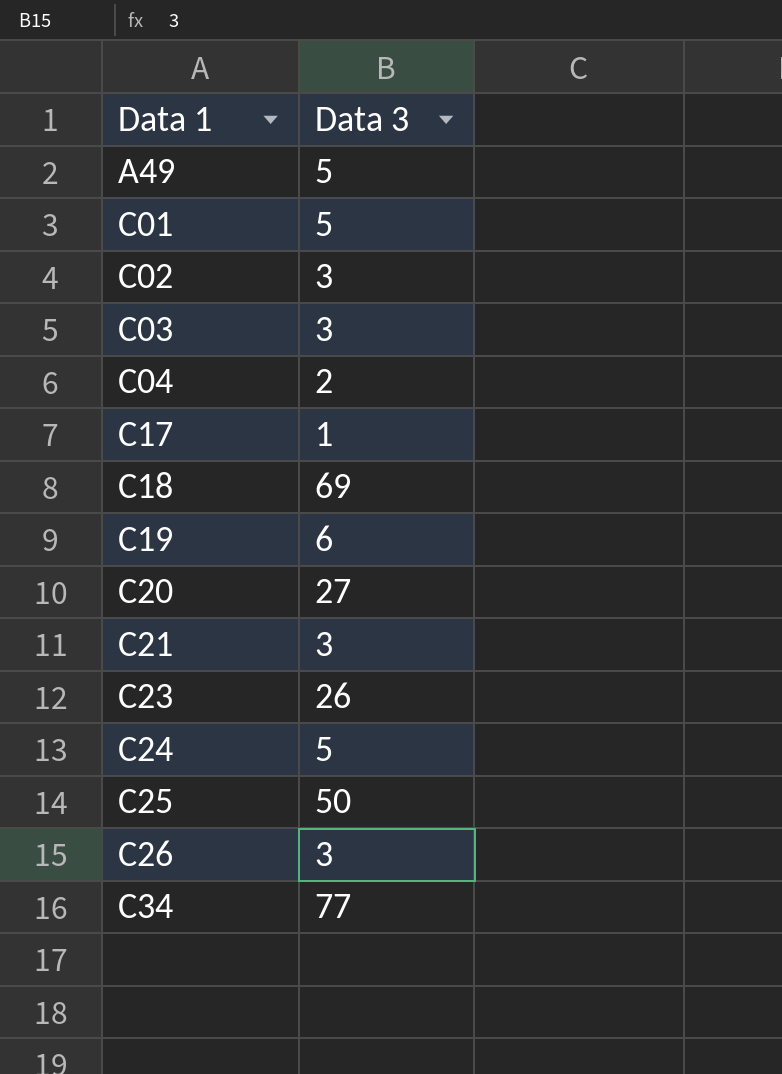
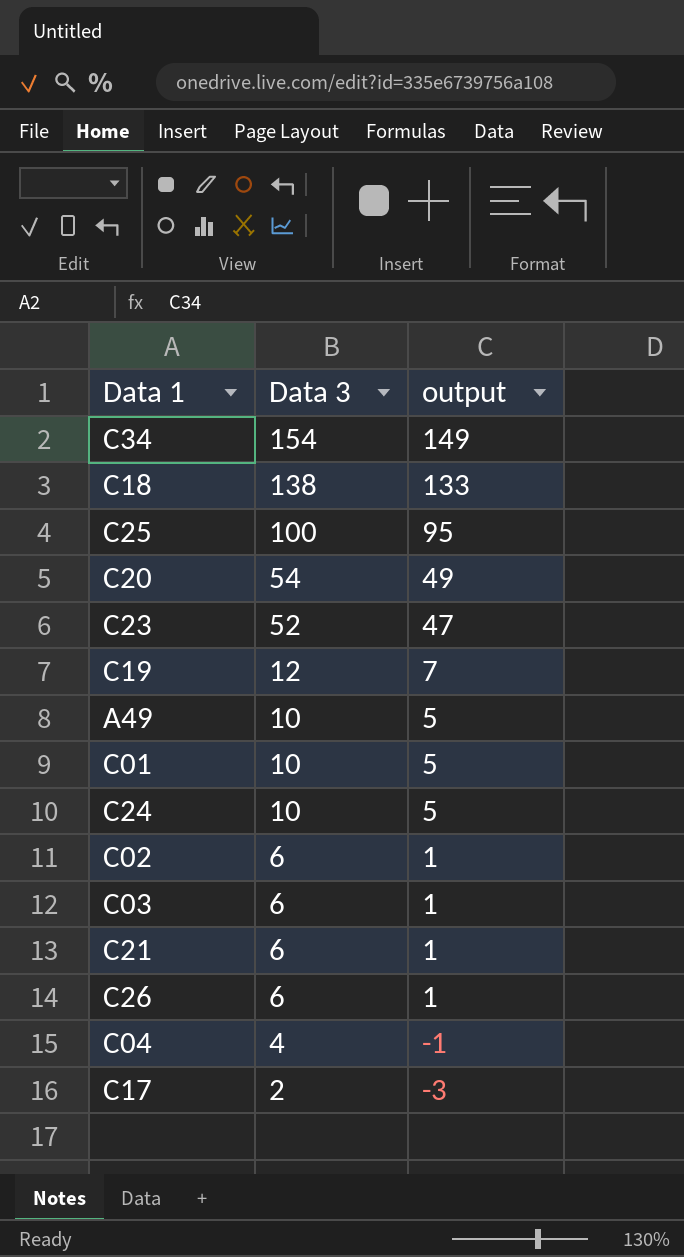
row order: Data 1 ascending -> Data 3 descending
column output | formula: none -> [Data 3] - 5
C34 | Data 3: 77 -> 154
C18 | Data 3: 69 -> 138
C25 | Data 3: 50 -> 100
C20 | Data 3: 27 -> 54
C23 | Data 3: 26 -> 52
C19 | Data 3: 6 -> 12
A49 | Data 3: 5 -> 10
C01 | Data 3: 5 -> 10
C24 | Data 3: 5 -> 10
C02 | Data 3: 3 -> 6
C03 | Data 3: 3 -> 6
C21 | Data 3: 3 -> 6
C26 | Data 3: 3 -> 6
C04 | Data 3: 2 -> 4
C17 | Data 3: 1 -> 2

